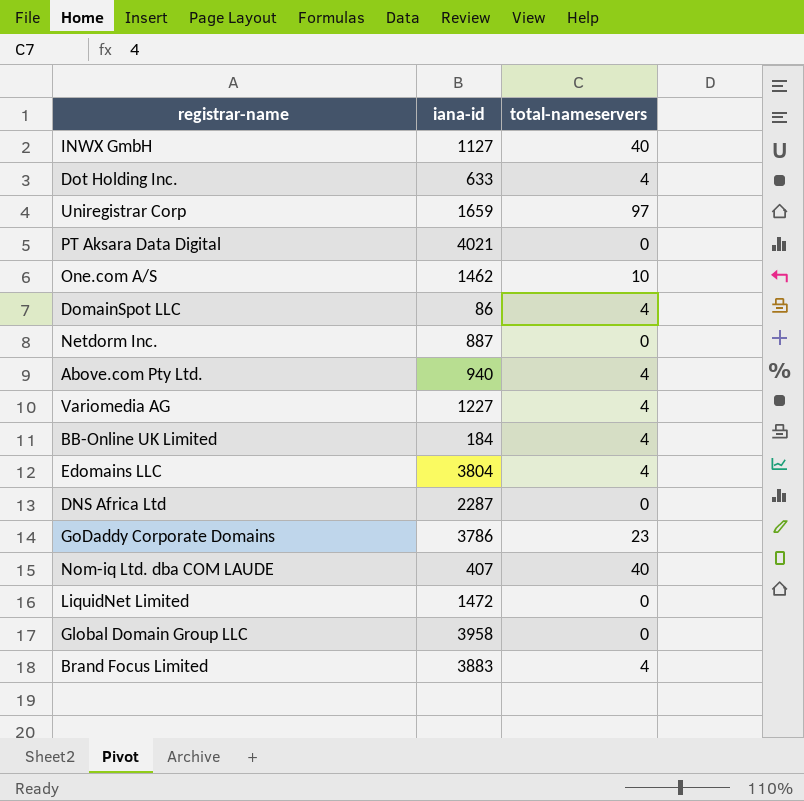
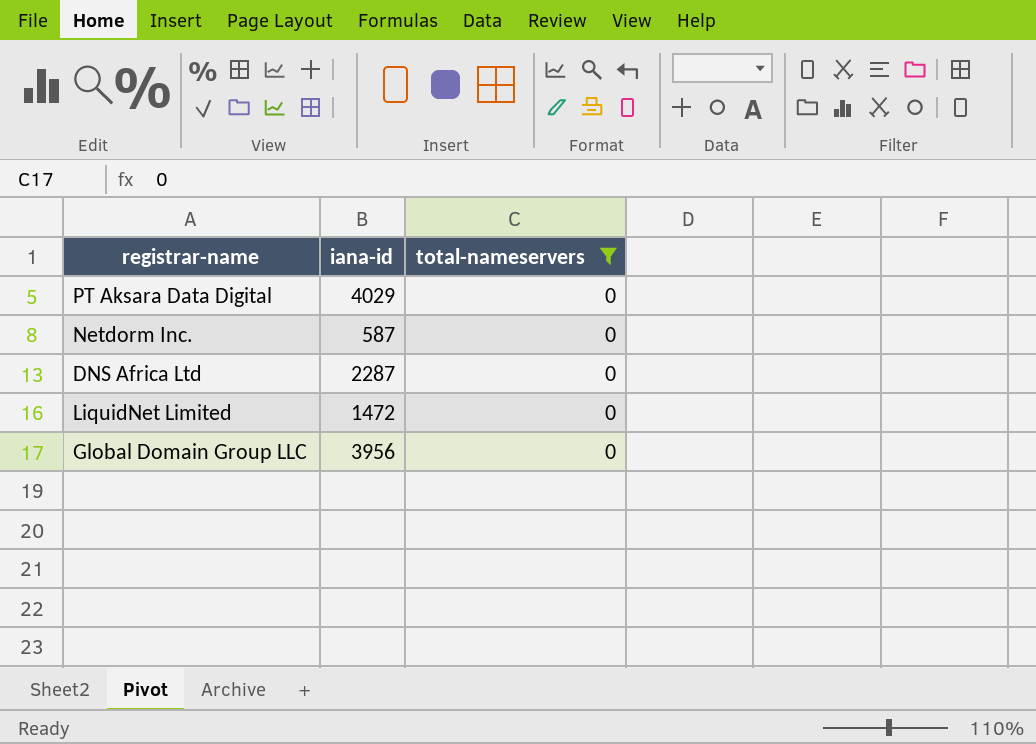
filter: none -> total-nameservers = 0
PT Aksara Data Digital | iana-id: 4021 -> 4029
Netdorm Inc. | iana-id: 887 -> 587
Global Domain Group LLC | iana-id: 3958 -> 3956

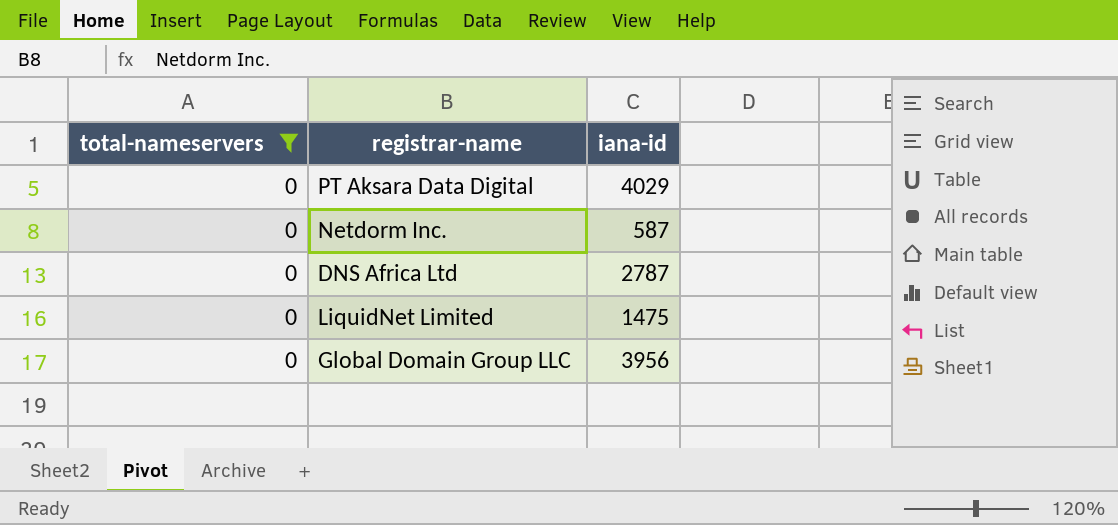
column total-nameservers | position: 3 -> 1
DNS Africa Ltd | iana-id: 2287 -> 2787
LiquidNet Limited | iana-id: 1472 -> 1475

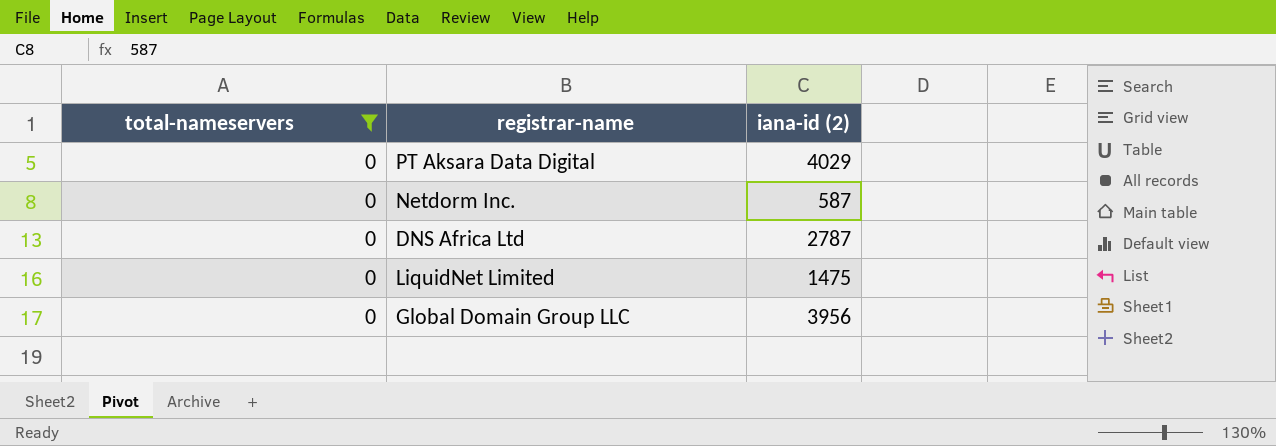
column name: iana-id -> iana-id (2)

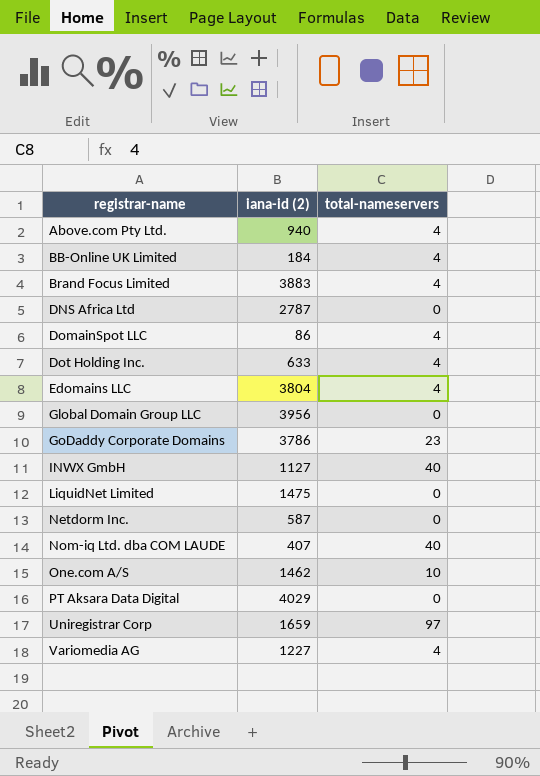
filter: total-nameservers = 0 -> none
row order: none -> registrar-name ascending
column total-nameservers | position: 1 -> 3

